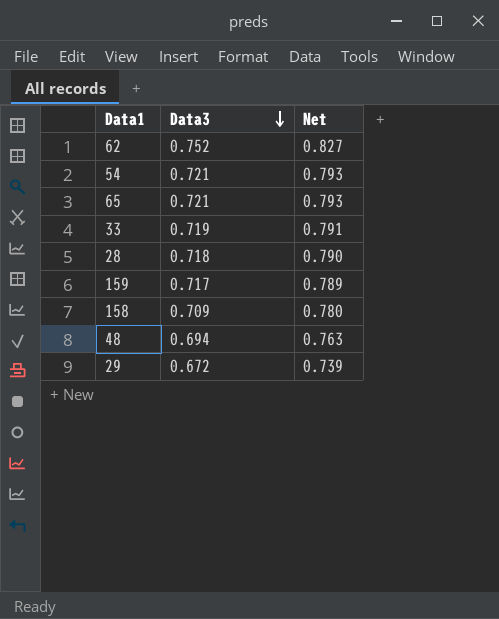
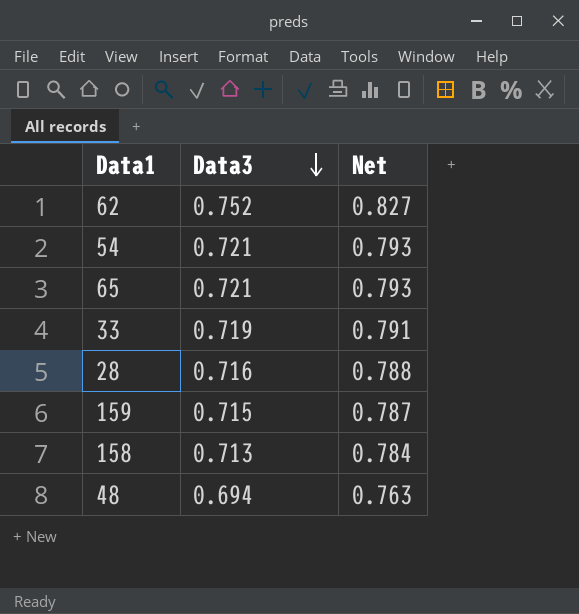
row 29: 0.672 | 0.739 -> none
28 | Data3: 0.718 -> 0.716
28 | Net: 0.790 -> 0.788
159 | Data3: 0.717 -> 0.715
159 | Net: 0.789 -> 0.787
158 | Data3: 0.709 -> 0.713
158 | Net: 0.780 -> 0.784

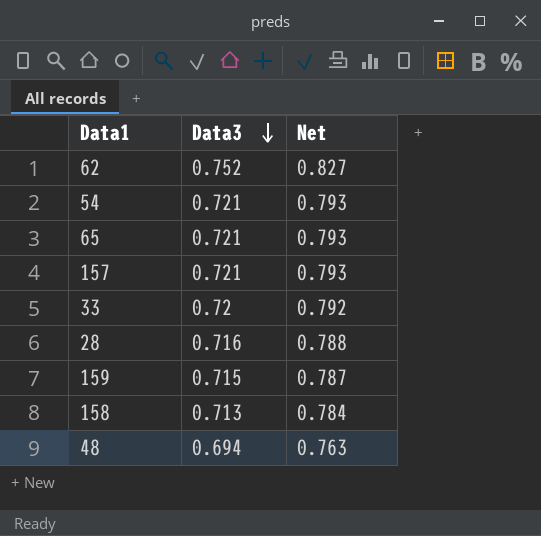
row 157: none -> 0.721 | 0.793
33 | Data3: 0.719 -> 0.72
33 | Net: 0.791 -> 0.792

